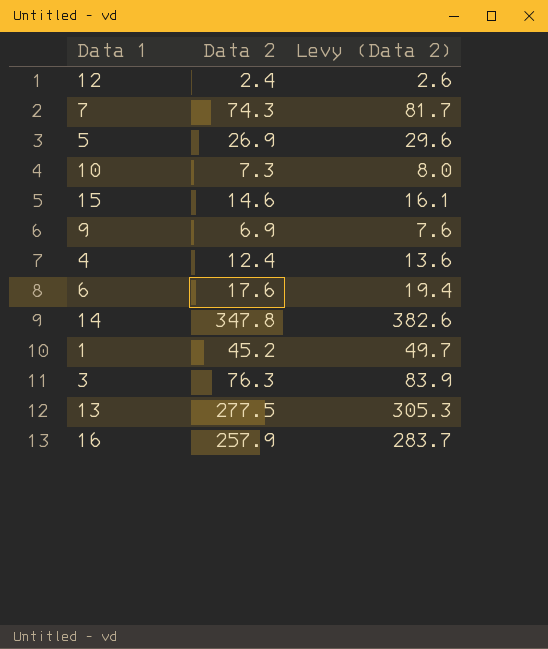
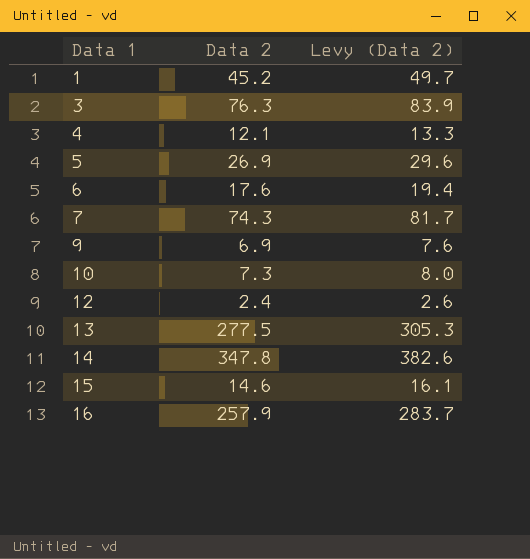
row order: none -> Data 1 ascending
4 | Data 2: 12.4 -> 12.1
4 | Levy (Data 2): 13.6 -> 13.3

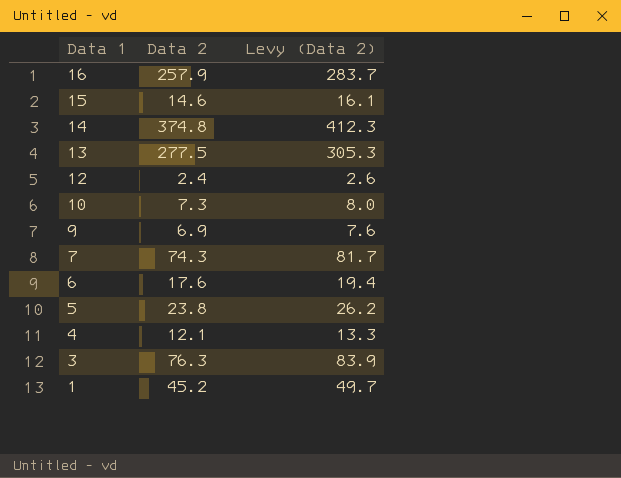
row order: Data 1 ascending -> Data 1 descending
14 | Data 2: 347.8 -> 374.8
14 | Levy (Data 2): 382.6 -> 412.3
5 | Data 2: 26.9 -> 23.8
5 | Levy (Data 2): 29.6 -> 26.2

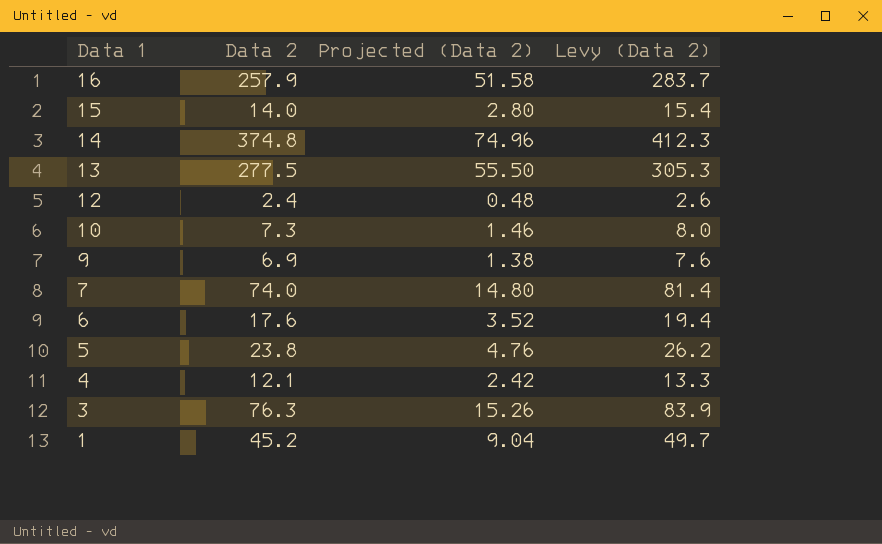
column Projected (Data 2) | formula: none -> [Data 2] * 0.2
15 | Data 2: 14.6 -> 14.0
15 | Levy (Data 2): 16.1 -> 15.4
7 | Data 2: 74.3 -> 74.0
7 | Levy (Data 2): 81.7 -> 81.4

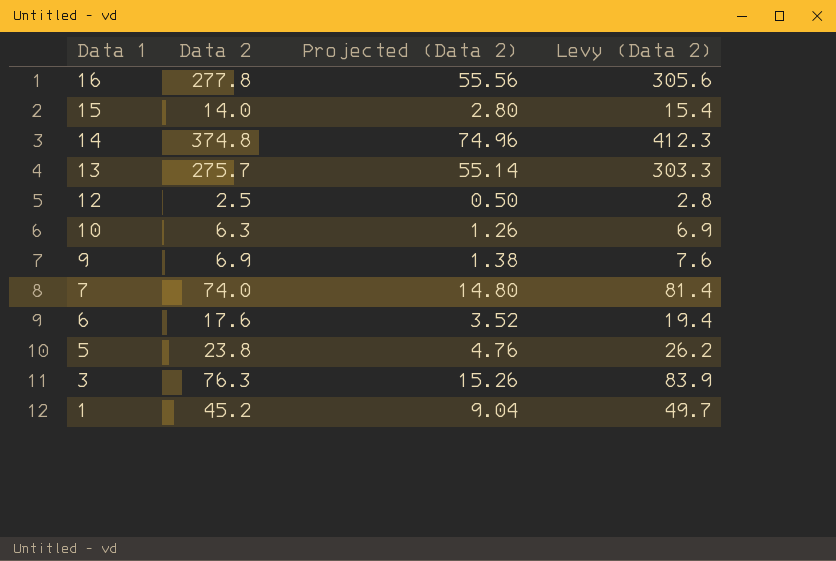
row 4: 12.1 | 2.42 | 13.3 -> none
16 | Data 2: 257.9 -> 277.8
16 | Projected (Data 2): 51.58 -> 55.56
16 | Levy (Data 2): 283.7 -> 305.6
13 | Data 2: 277.5 -> 275.7
13 | Projected (Data 2): 55.50 -> 55.14
13 | Levy (Data 2): 305.3 -> 303.3
12 | Data 2: 2.4 -> 2.5
12 | Projected (Data 2): 0.48 -> 0.50
12 | Levy (Data 2): 2.6 -> 2.8
10 | Data 2: 7.3 -> 6.3
10 | Projected (Data 2): 1.46 -> 1.26
10 | Levy (Data 2): 8.0 -> 6.9

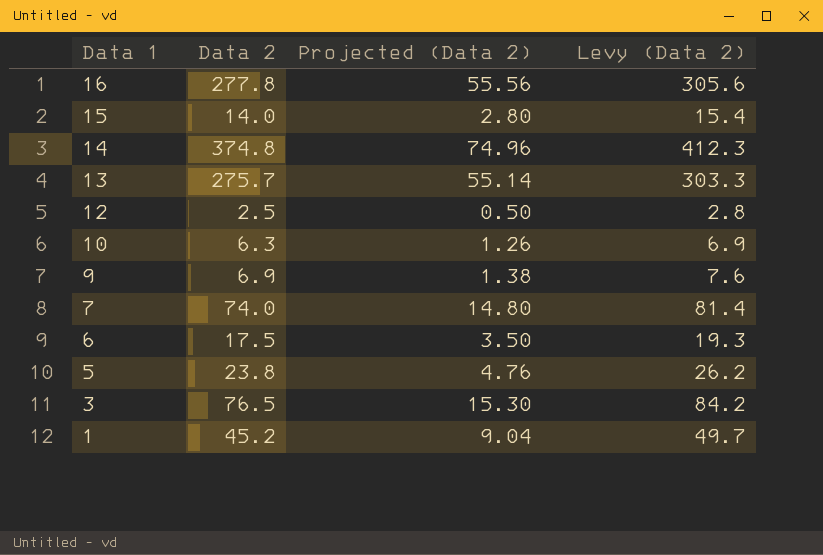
6 | Data 2: 17.6 -> 17.5
6 | Projected (Data 2): 3.52 -> 3.50
6 | Levy (Data 2): 19.4 -> 19.3
3 | Data 2: 76.3 -> 76.5
3 | Projected (Data 2): 15.26 -> 15.30
3 | Levy (Data 2): 83.9 -> 84.2

